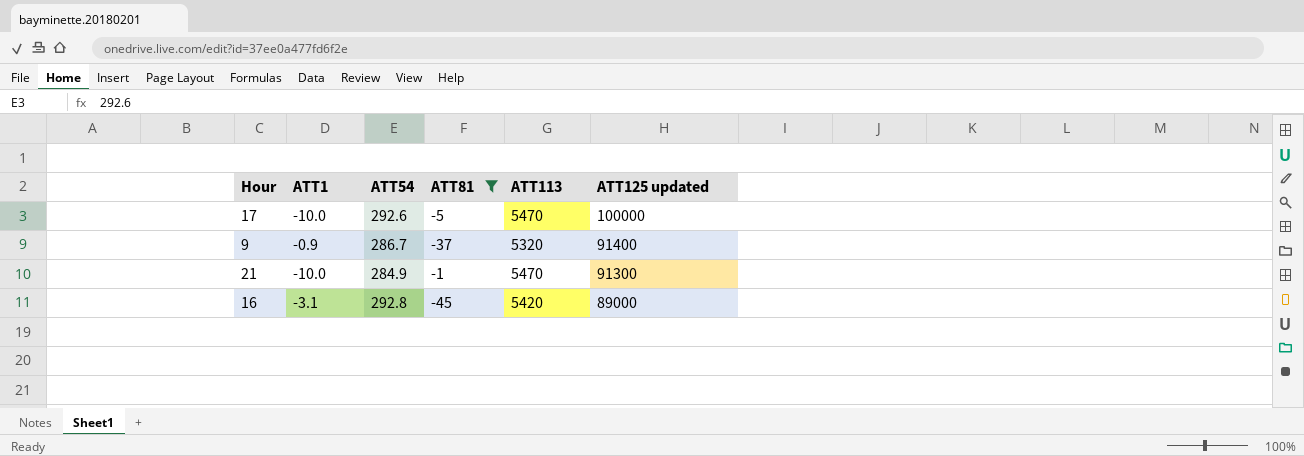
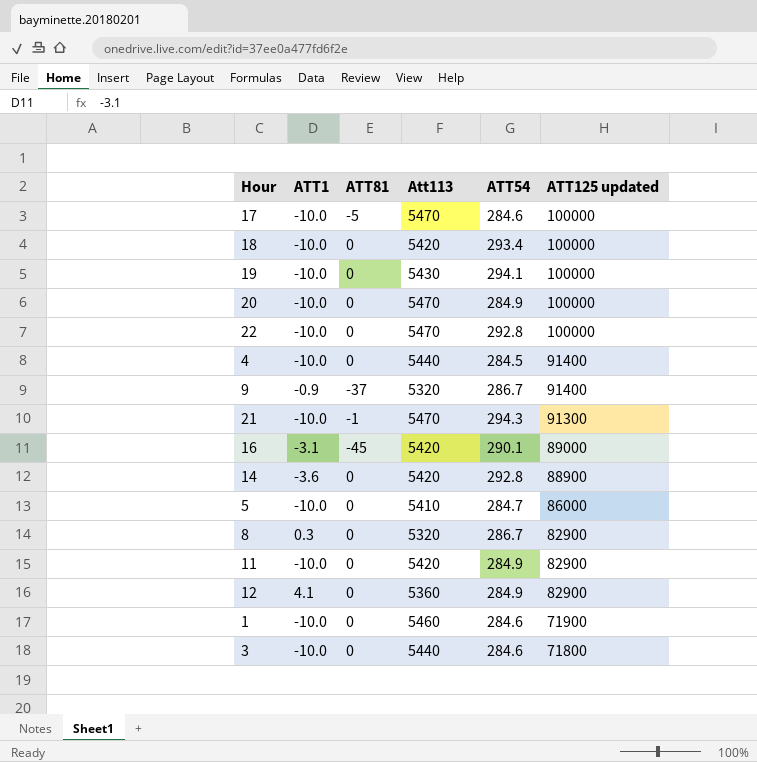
filter: ATT81 != 0 -> none
column name: ATT113 -> Att113
column ATT54 | position: 3 -> 5
17 | ATT54: 292.6 -> 284.6
21 | ATT54: 284.9 -> 294.3
16 | ATT54: 292.8 -> 290.1

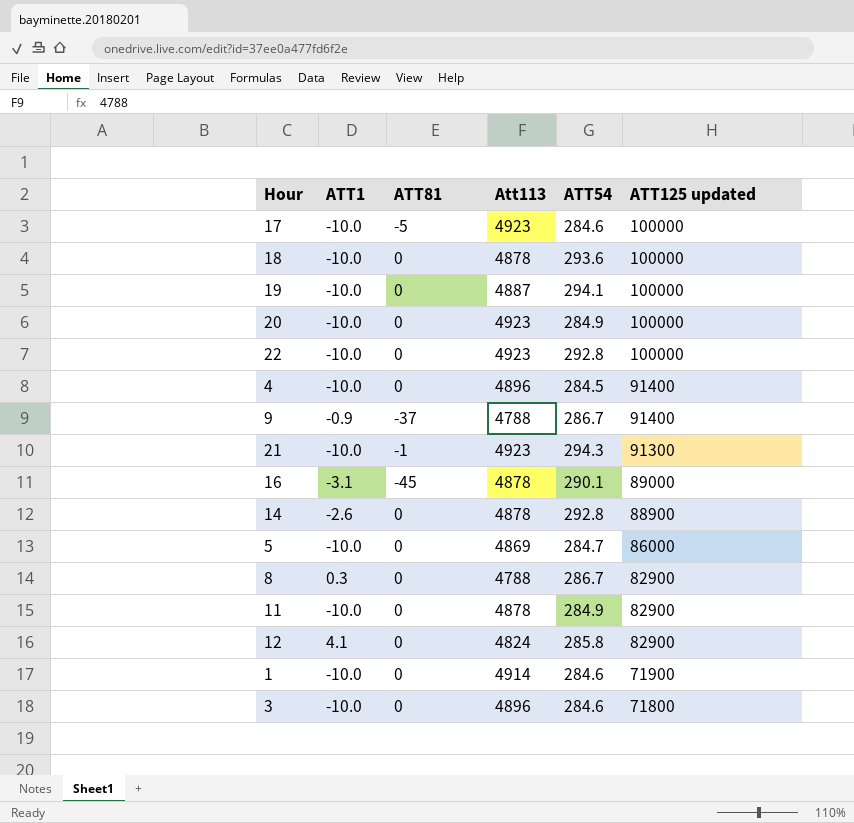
17 | Att113: 5470 -> 4923
18 | Att113: 5420 -> 4878
18 | ATT54: 293.4 -> 293.6
19 | Att113: 5430 -> 4887
20 | Att113: 5470 -> 4923
22 | Att113: 5470 -> 4923
4 | Att113: 5440 -> 4896
9 | Att113: 5320 -> 4788
21 | Att113: 5470 -> 4923
16 | Att113: 5420 -> 4878
14 | ATT1: -3.6 -> -2.6
14 | Att113: 5420 -> 4878
5 | Att113: 5410 -> 4869
8 | Att113: 5320 -> 4788
11 | Att113: 5420 -> 4878
12 | Att113: 5360 -> 4824
12 | ATT54: 284.9 -> 285.8
1 | Att113: 5460 -> 4914
3 | Att113: 5440 -> 4896

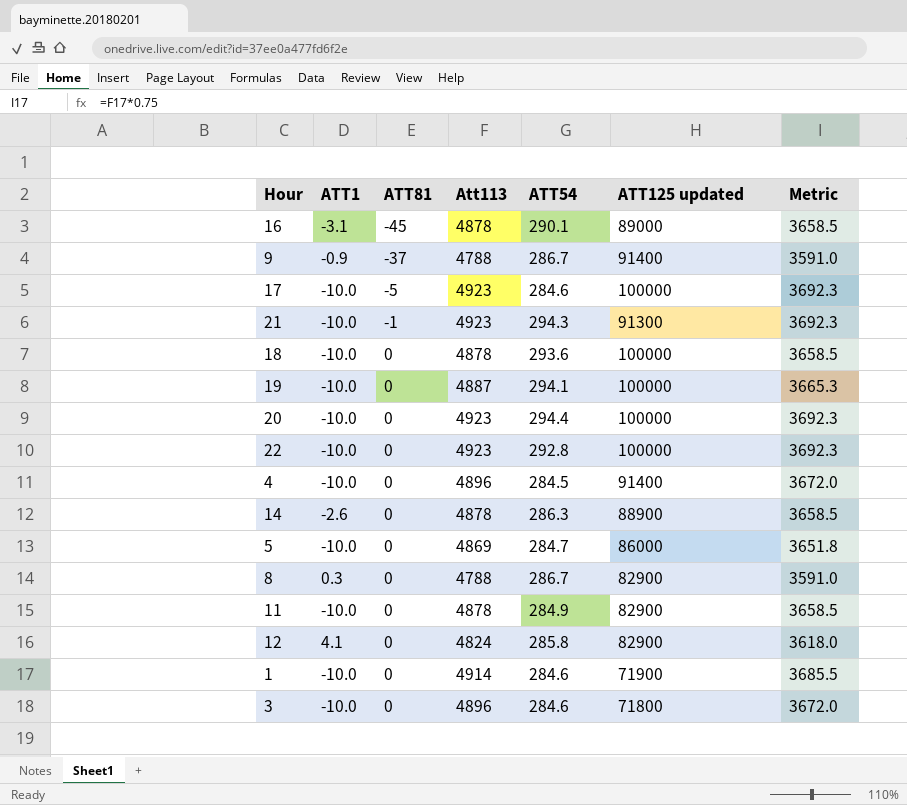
row order: ATT125 updated descending -> ATT81 ascending
column Metric | formula: none -> [Att113] * 0.75
20 | ATT54: 284.9 -> 294.4
14 | ATT54: 292.8 -> 286.3

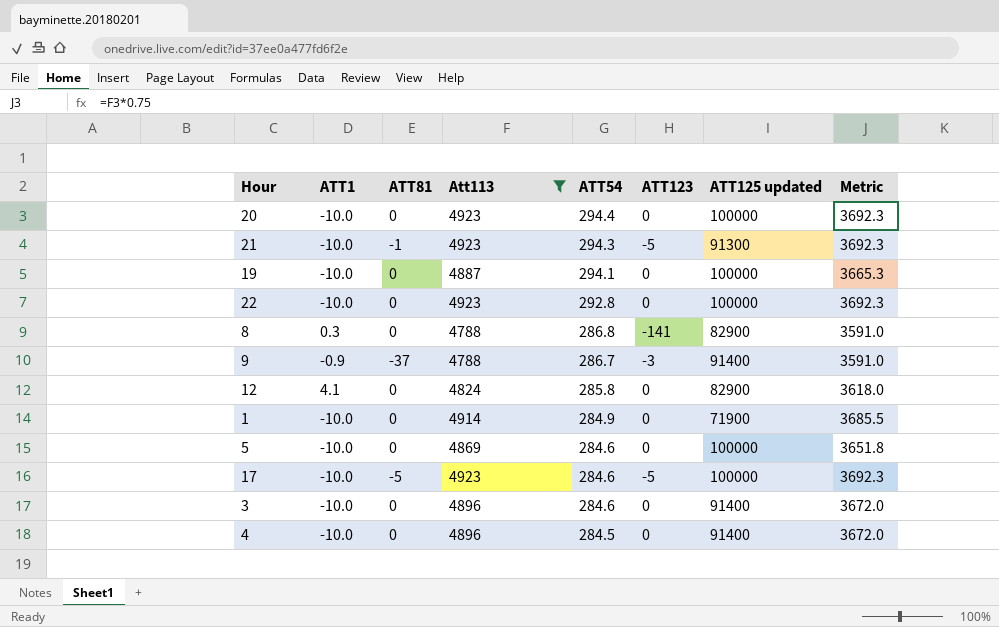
filter: none -> Att113 != 4878
row order: ATT81 ascending -> ATT54 descending
column ATT123 | position: none -> 6
8 | ATT54: 286.7 -> 286.8
1 | ATT54: 284.6 -> 284.9
5 | ATT54: 284.7 -> 284.6
5 | ATT125 updated: 86000 -> 100000
3 | ATT125 updated: 71800 -> 91400

